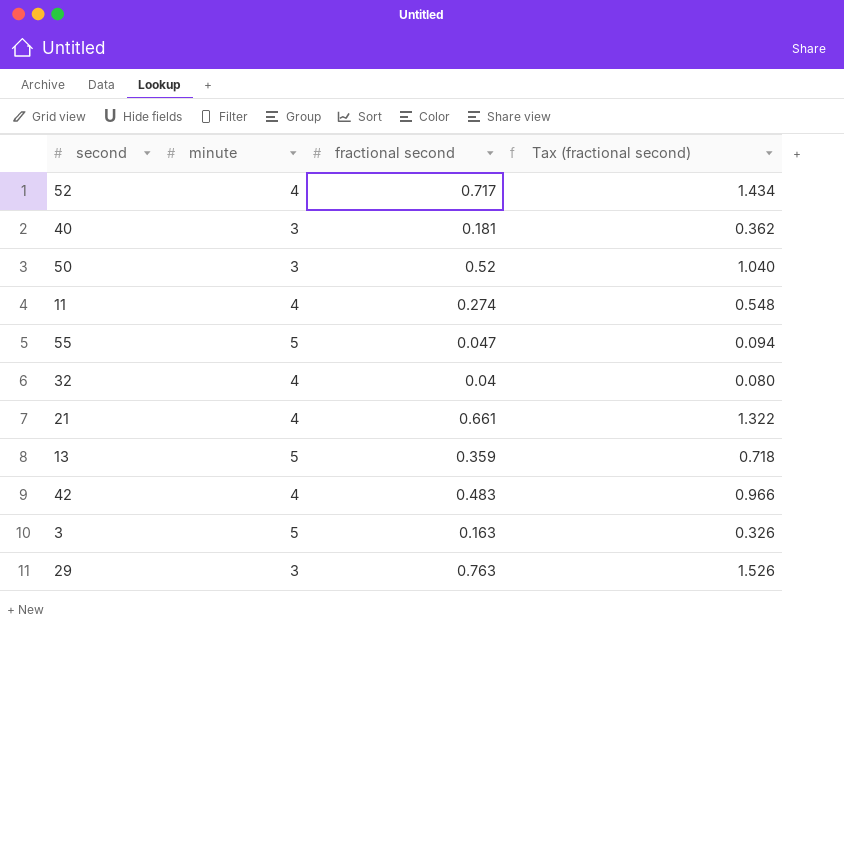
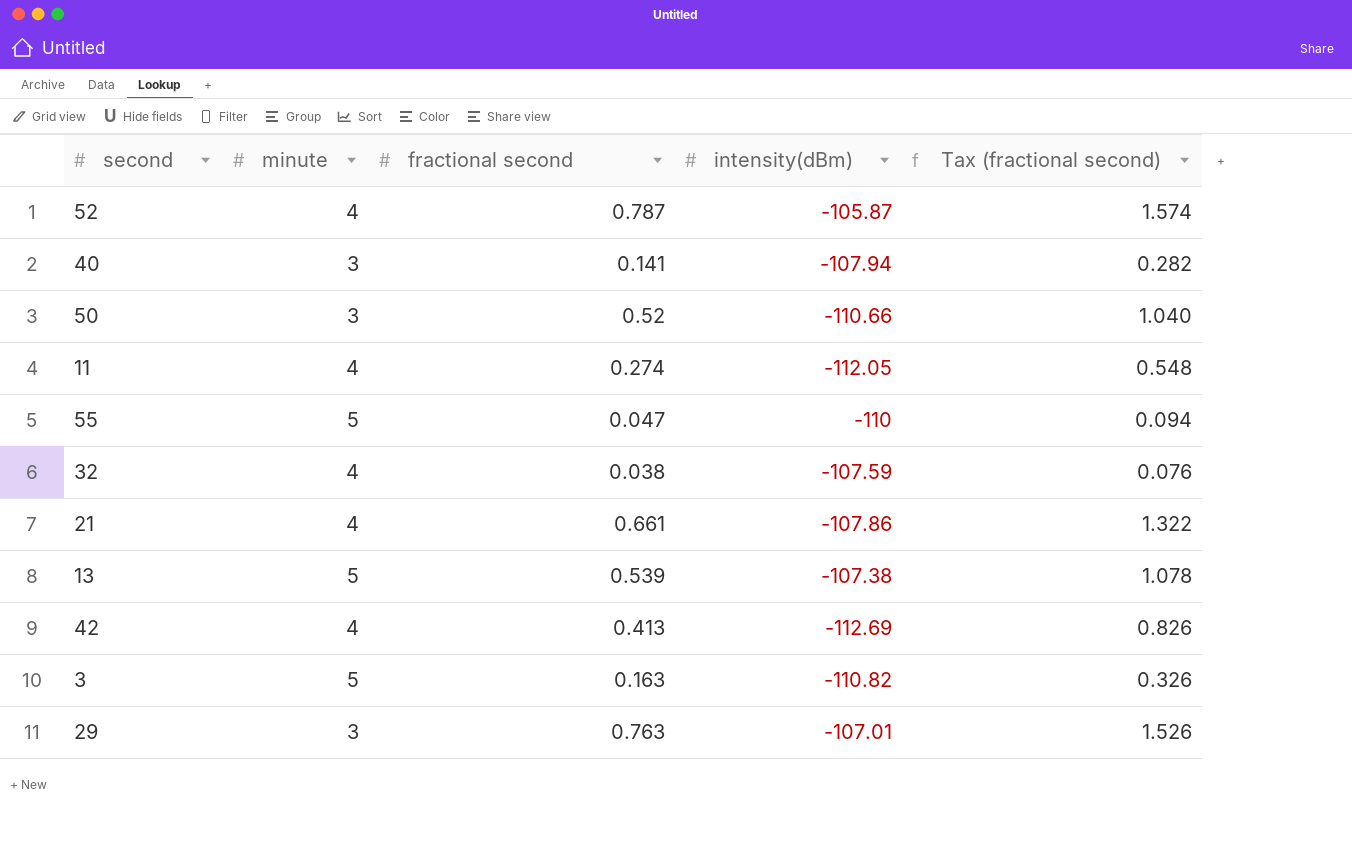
column intensity(dBm) | position: none -> 4
52 | fractional second: 0.717 -> 0.787
52 | Tax (fractional second): 1.434 -> 1.574
40 | fractional second: 0.181 -> 0.141
40 | Tax (fractional second): 0.362 -> 0.282
32 | fractional second: 0.04 -> 0.038
32 | Tax (fractional second): 0.080 -> 0.076
13 | fractional second: 0.359 -> 0.539
13 | Tax (fractional second): 0.718 -> 1.078
42 | fractional second: 0.483 -> 0.413
42 | Tax (fractional second): 0.966 -> 0.826

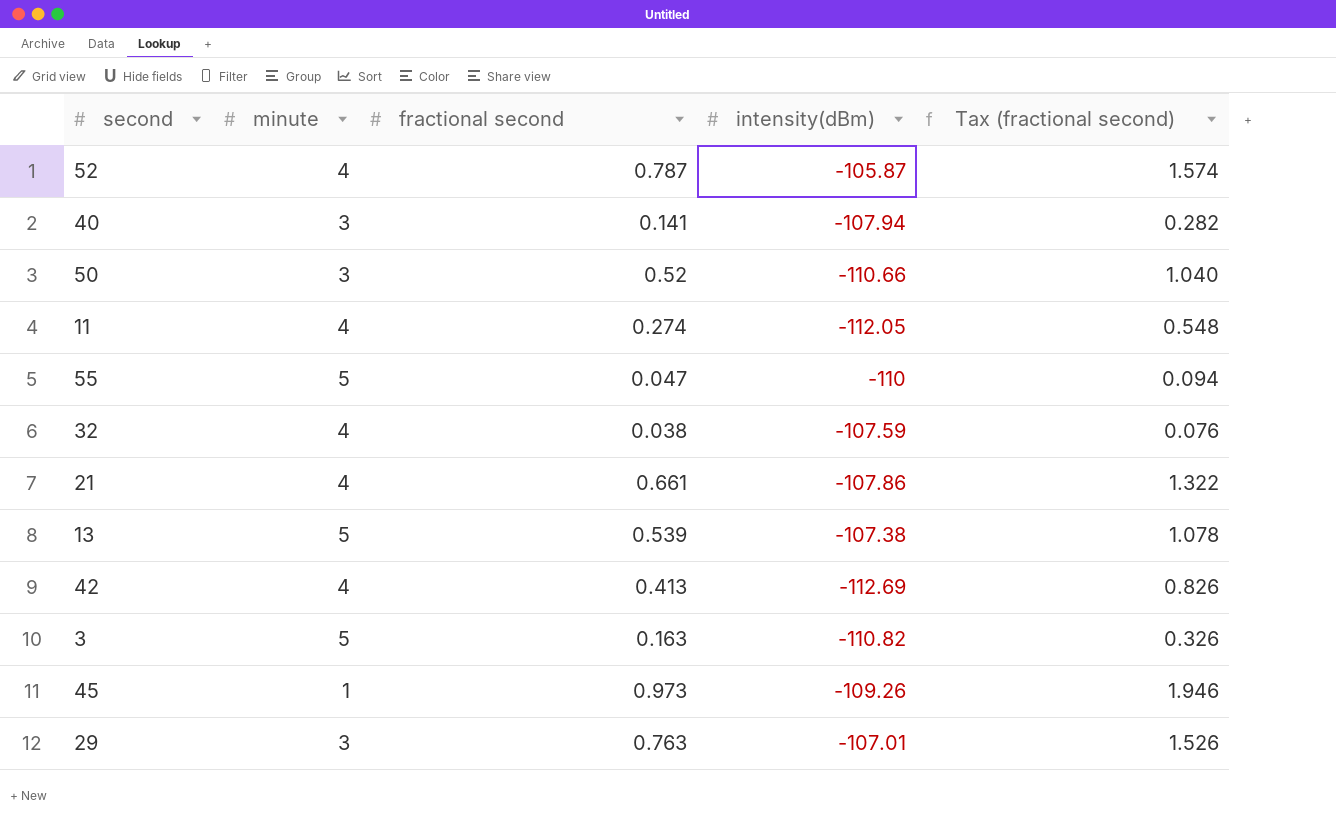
row 45: none -> 1 | 0.973 | -109.26 | 1.946

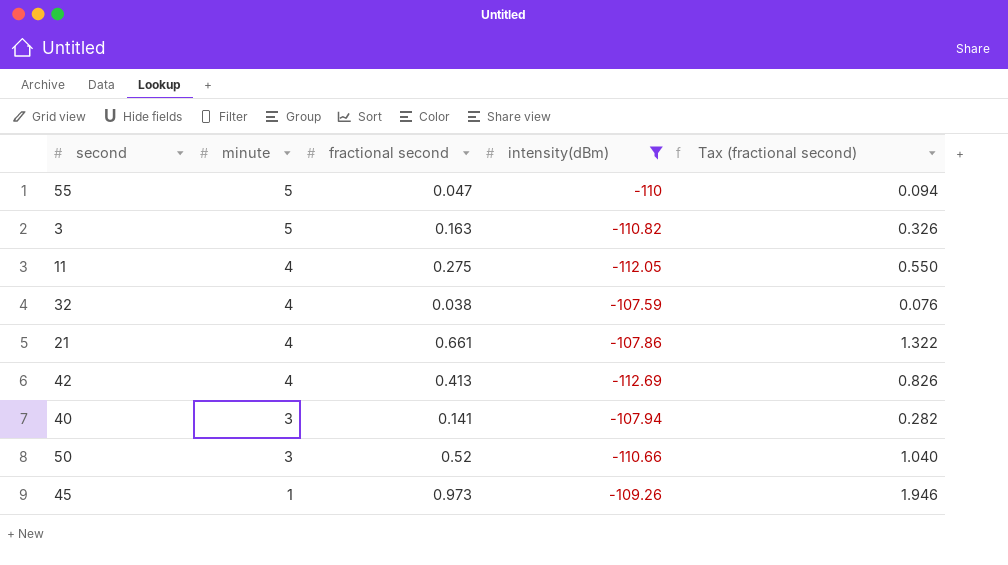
filter: none -> intensity(dBm) <= -107.59
row order: none -> minute descending
11 | fractional second: 0.274 -> 0.275
11 | Tax (fractional second): 0.548 -> 0.550

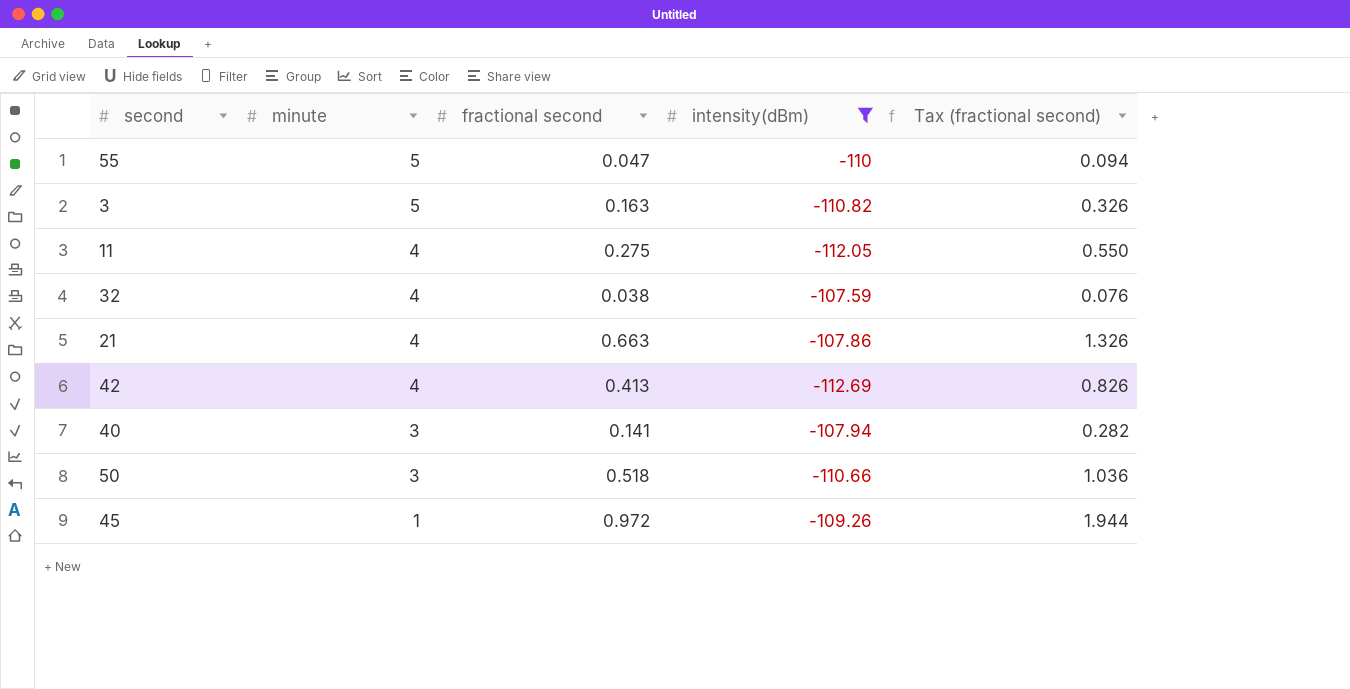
21 | fractional second: 0.661 -> 0.663
21 | Tax (fractional second): 1.322 -> 1.326
50 | fractional second: 0.52 -> 0.518
50 | Tax (fractional second): 1.040 -> 1.036
45 | fractional second: 0.973 -> 0.972
45 | Tax (fractional second): 1.946 -> 1.944

